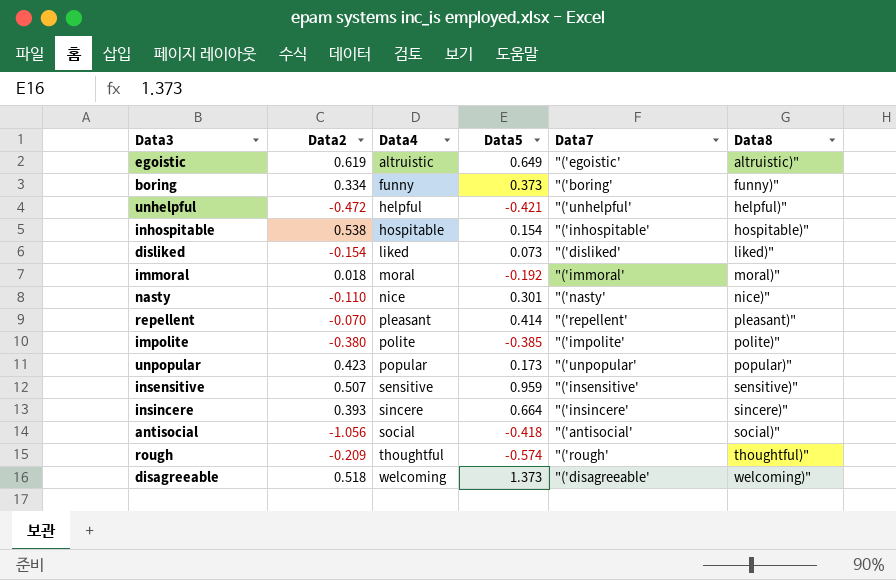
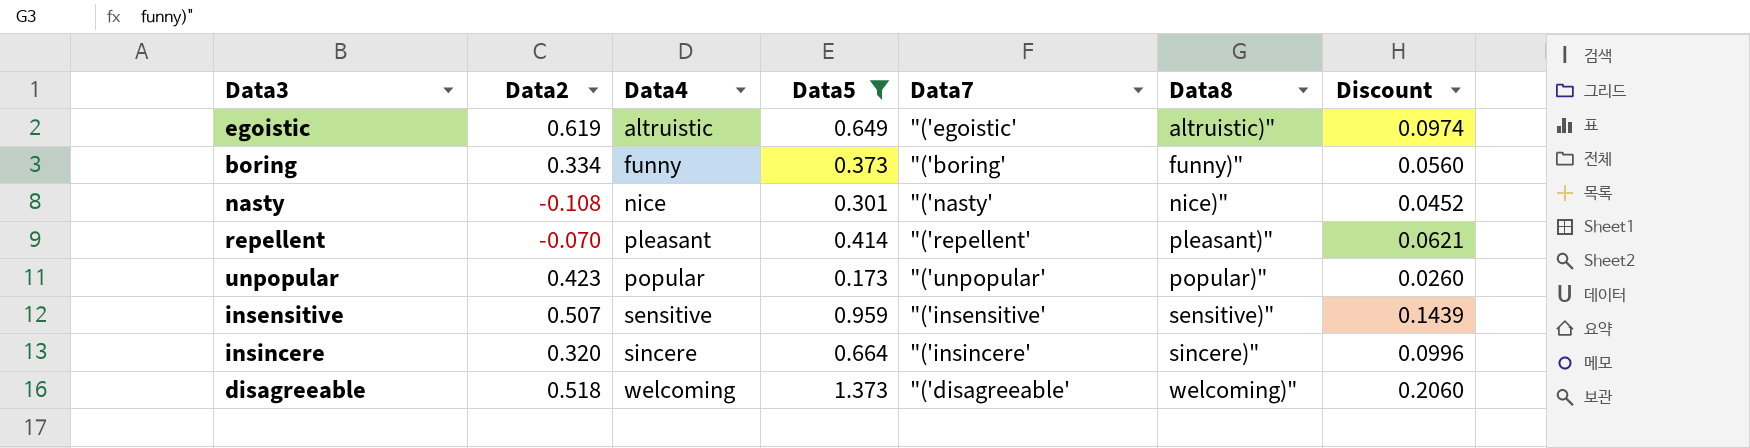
filter: none -> Data5 >= 0.173
column Discount | formula: none -> [Data5] * 0.15
nasty | Data2: -0.110 -> -0.108
insincere | Data2: 0.393 -> 0.320

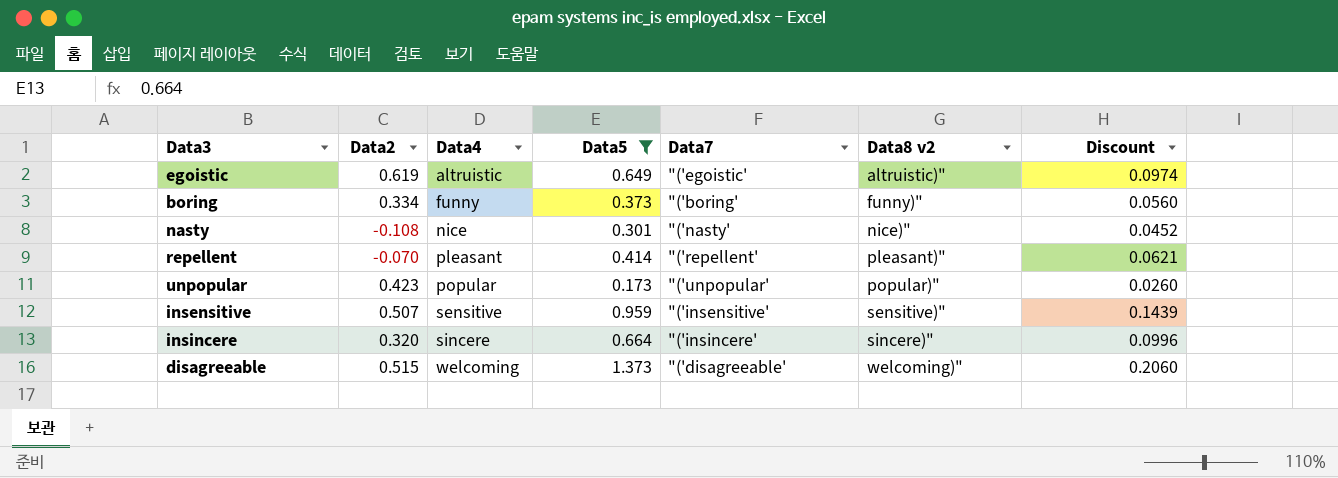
column name: Data8 -> Data8 v2
disagreeable | Data2: 0.518 -> 0.515

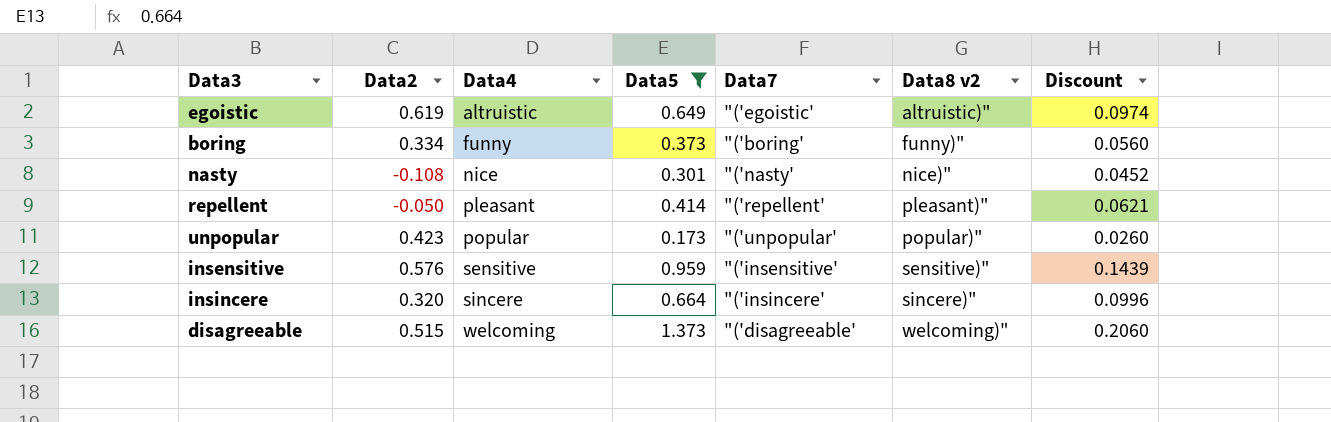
repellent | Data2: -0.070 -> -0.050
insensitive | Data2: 0.507 -> 0.576

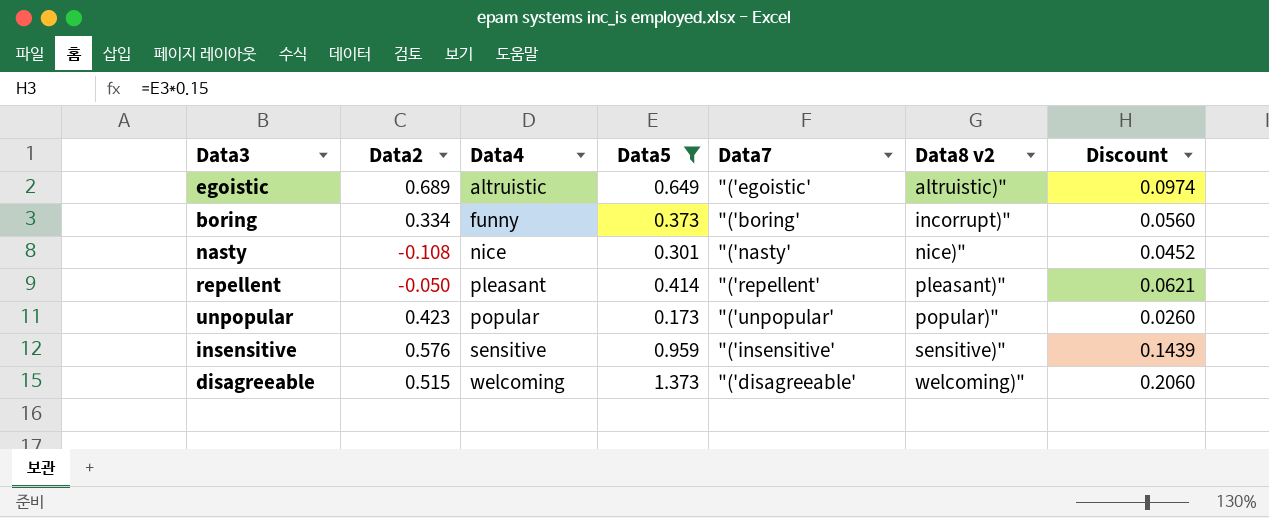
row insincere: 0.320 | sincere | 0.664 | "('insincere' | sincere)" | 0.0996 -> none
egoistic | Data2: 0.619 -> 0.689
boring | Data8 v2: funny)" -> incorrupt)"

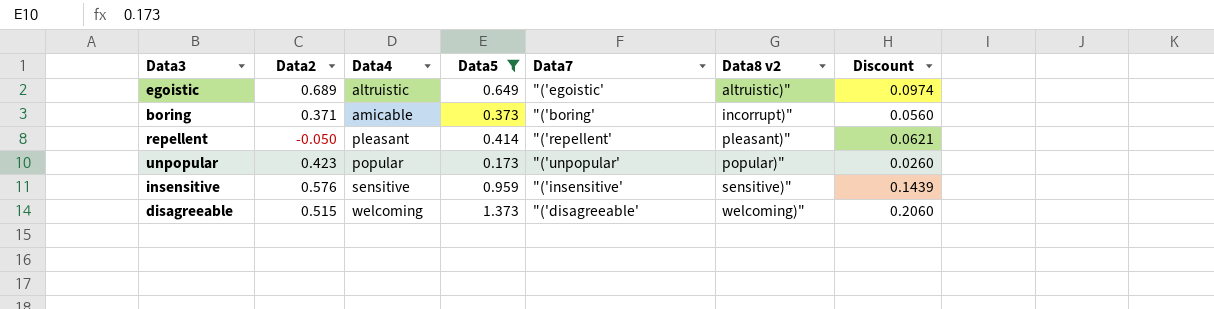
row nasty: -0.108 | nice | 0.301 | "('nasty' | nice)" | 0.0452 -> none
boring | Data2: 0.334 -> 0.371
boring | Data4: funny -> amicable

